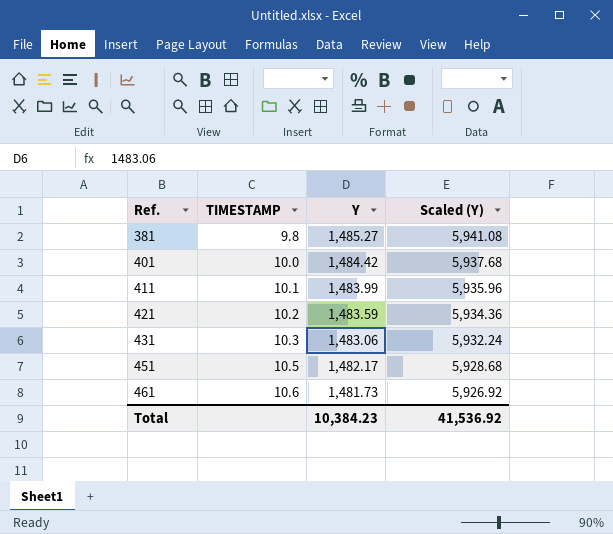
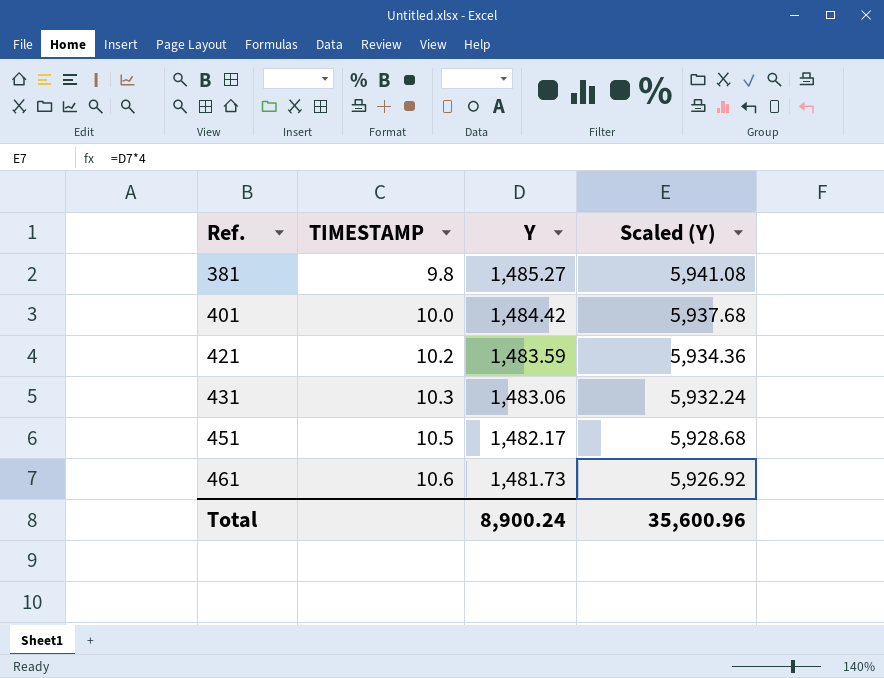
row 411: 10.1 | 1,483.99 | 5,935.96 -> none
Total | Y: 10,384.23 -> 8,900.24
Total | Scaled (Y): 41,536.92 -> 35,600.96

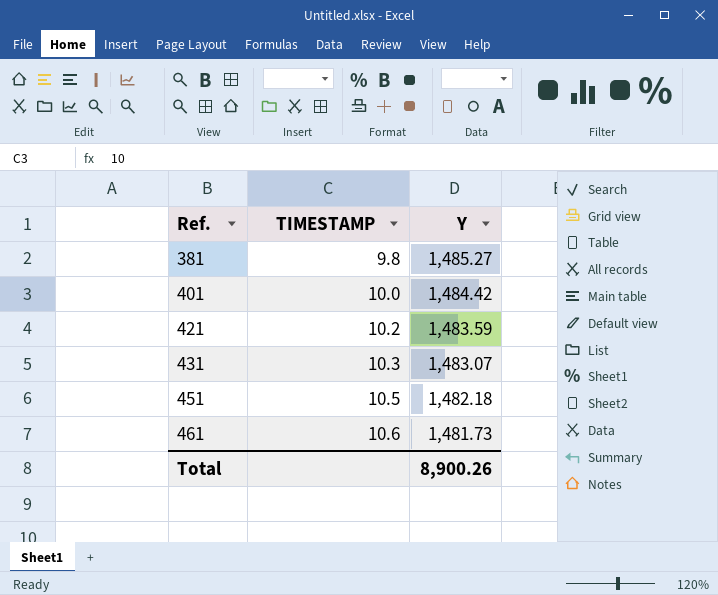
column Scaled (Y) | formula: [Y] * 4 -> none
431 | Y: 1,483.06 -> 1,483.07
451 | Y: 1,482.17 -> 1,482.18
Total | Y: 8,900.24 -> 8,900.26

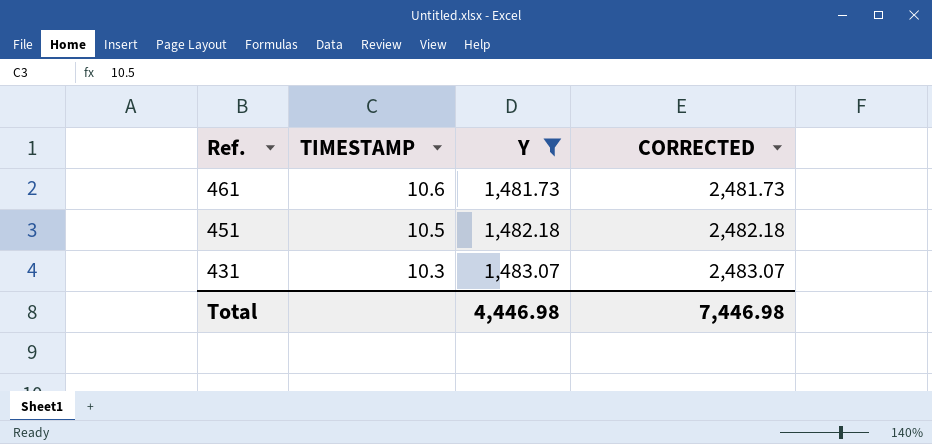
filter: none -> Y <= 1,483.07
row order: Ref. ascending -> Ref. descending
column CORRECTED | formula: none -> [Y] + 1000
Total | Y: 8,900.26 -> 4,446.98

